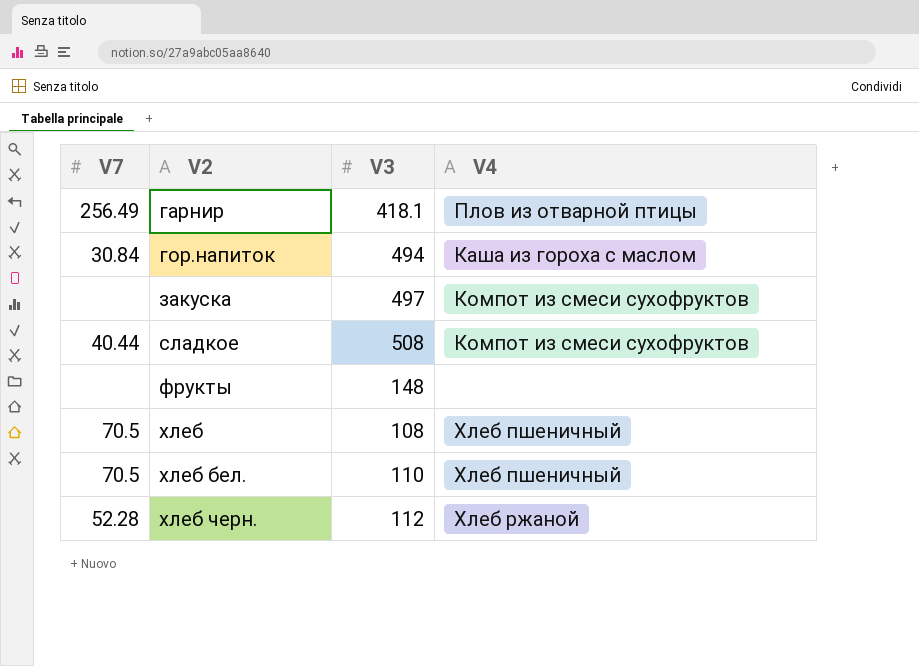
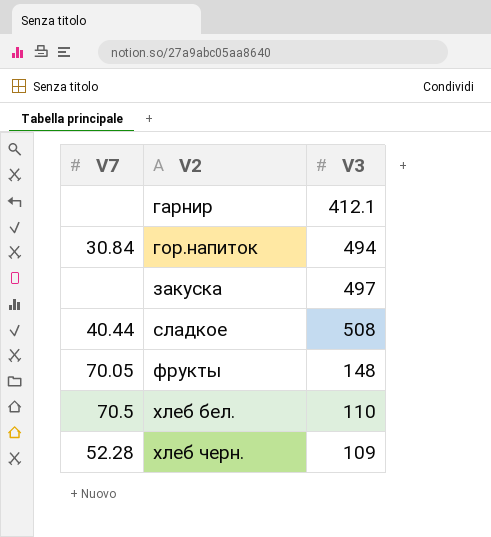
column V4 | position: 4 -> none
row хлеб: 70.5 | 108 | Хлеб пшеничный -> none
гарнир | V7: 256.49 -> none
гарнир | V3: 418.1 -> 412.1
фрукты | V7: none -> 70.05
хлеб черн. | V3: 112 -> 109

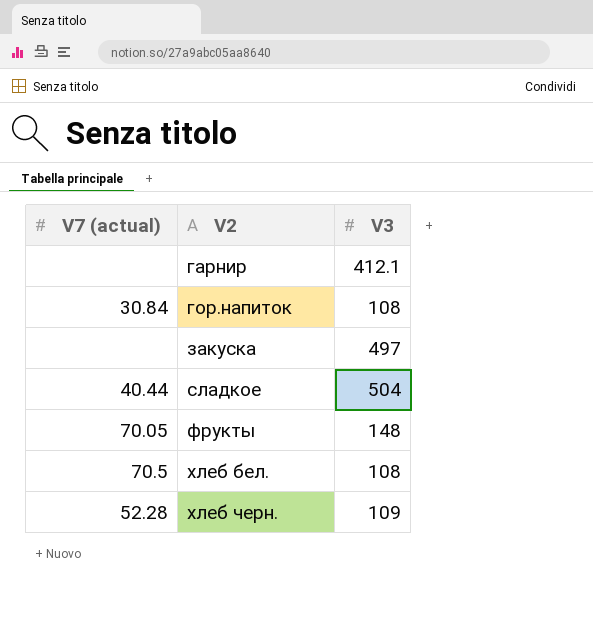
column name: V7 -> V7 (actual)
гор.напиток | V3: 494 -> 108
сладкое | V3: 508 -> 504
хлеб бел. | V3: 110 -> 108

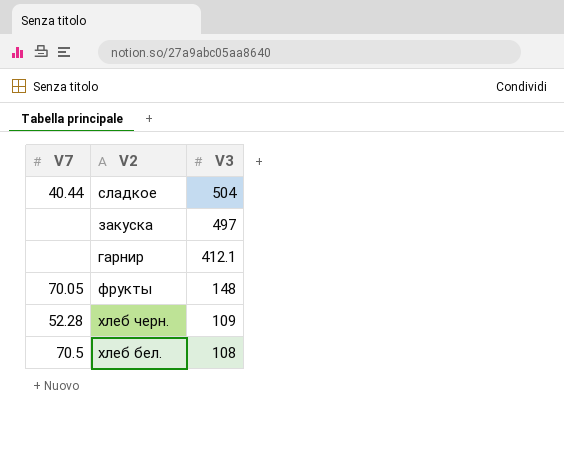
row order: V2 ascending -> V3 descending
column name: V7 (actual) -> V7
row гор.напиток: 30.84 | 108 -> none

